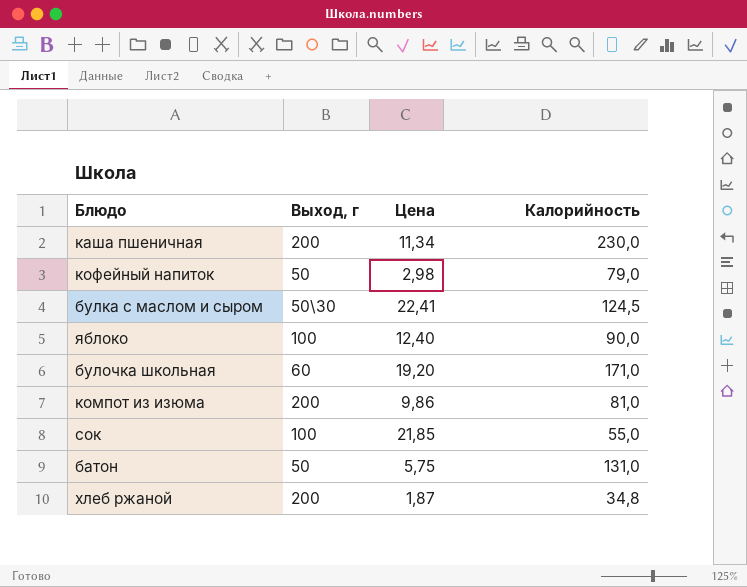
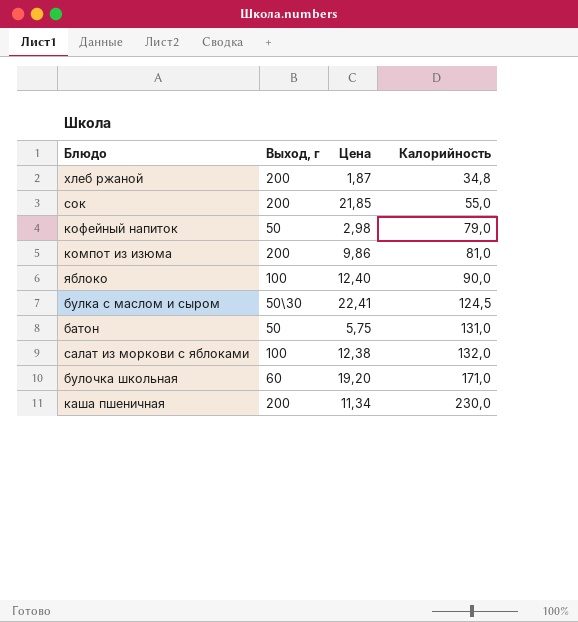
row order: none -> Калорийность ascending
сок | Выход, г: 100 -> 200
row салат из моркови с яблоками: none -> 100 | 12,38 | 132,0

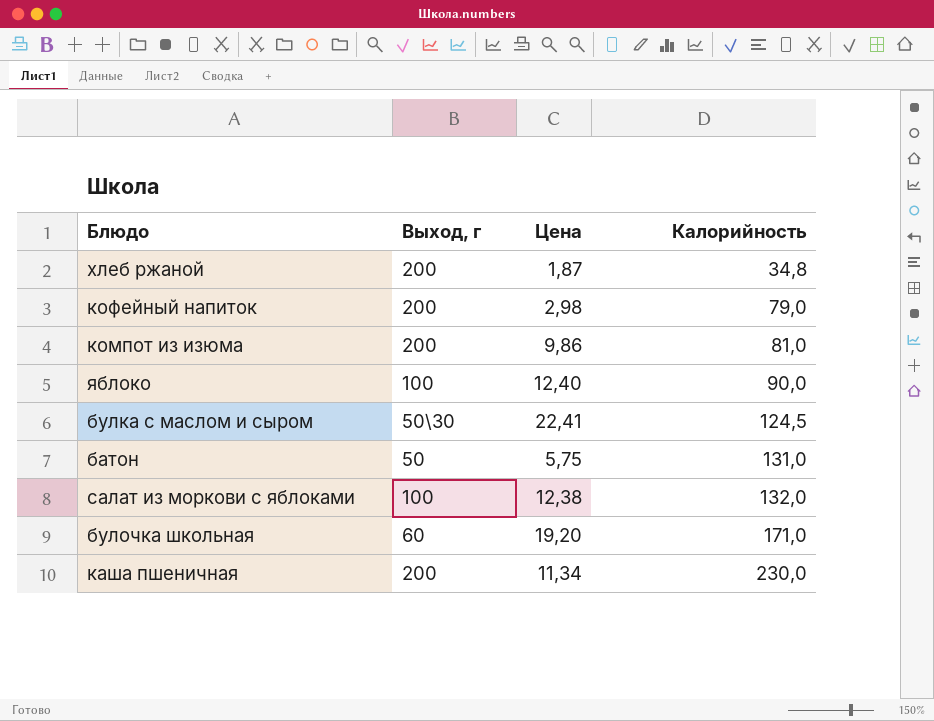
row сок: 200 | 21,85 | 55,0 -> none
кофейный напиток | Выход, г: 50 -> 200

